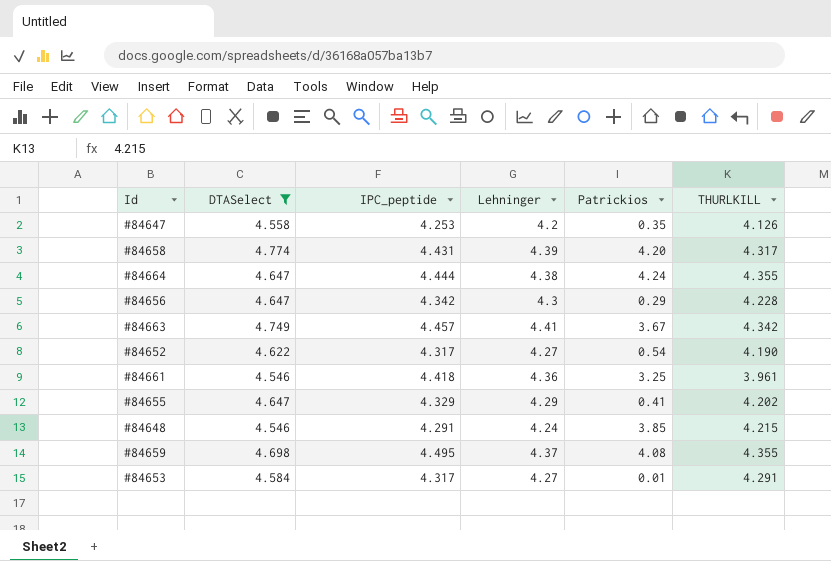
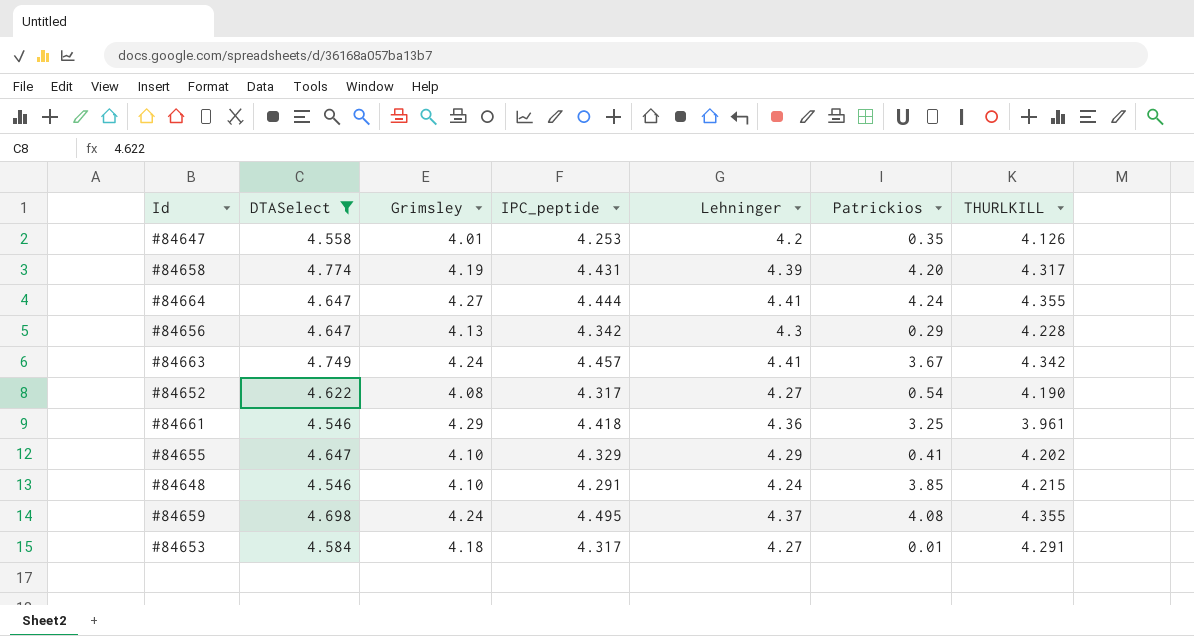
column Grimsley | position: none -> 3
#84664 | Lehninger: 4.38 -> 4.41

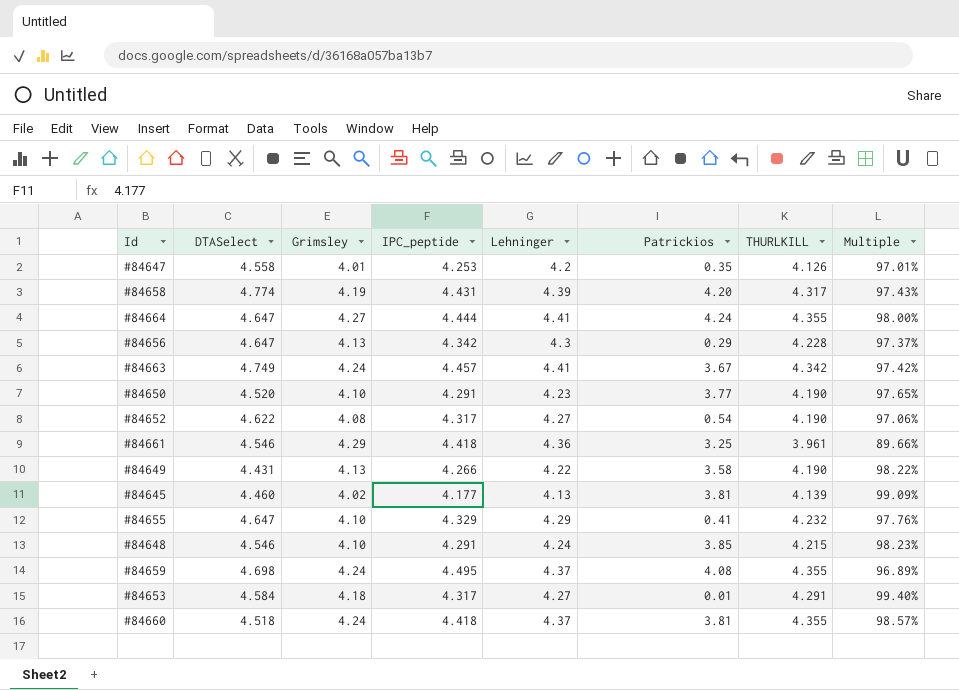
filter: DTASelect >= 4.546 -> none
column Multiple | formula: none -> [THURLKILL] / [IPC_peptide]
#84655 | THURLKILL: 4.202 -> 4.232

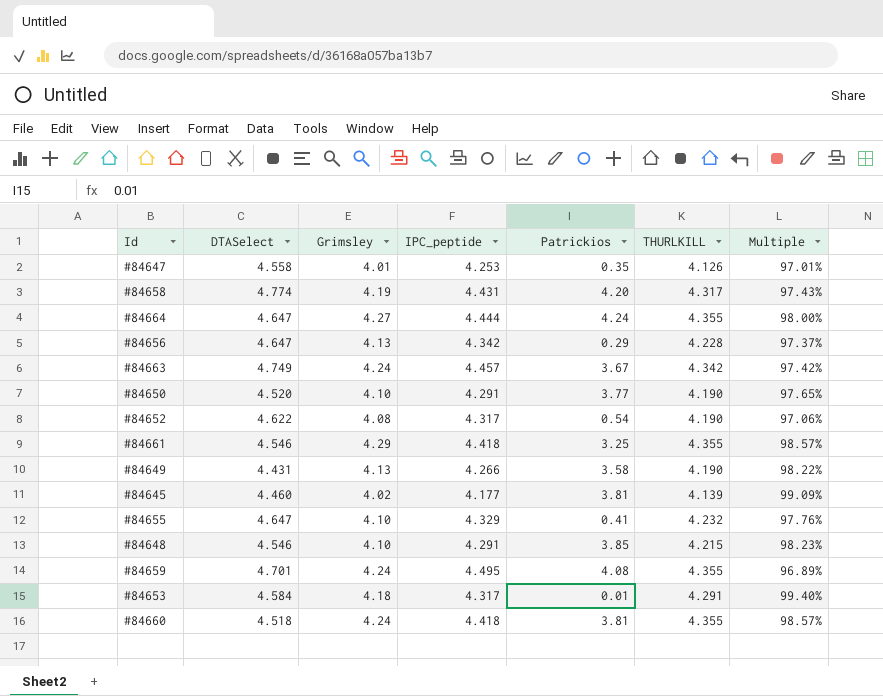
column Lehninger | position: 5 -> none
#84661 | THURLKILL: 3.961 -> 4.355
#84661 | Multiple: 89.66% -> 98.57%
#84659 | DTASelect: 4.698 -> 4.701

